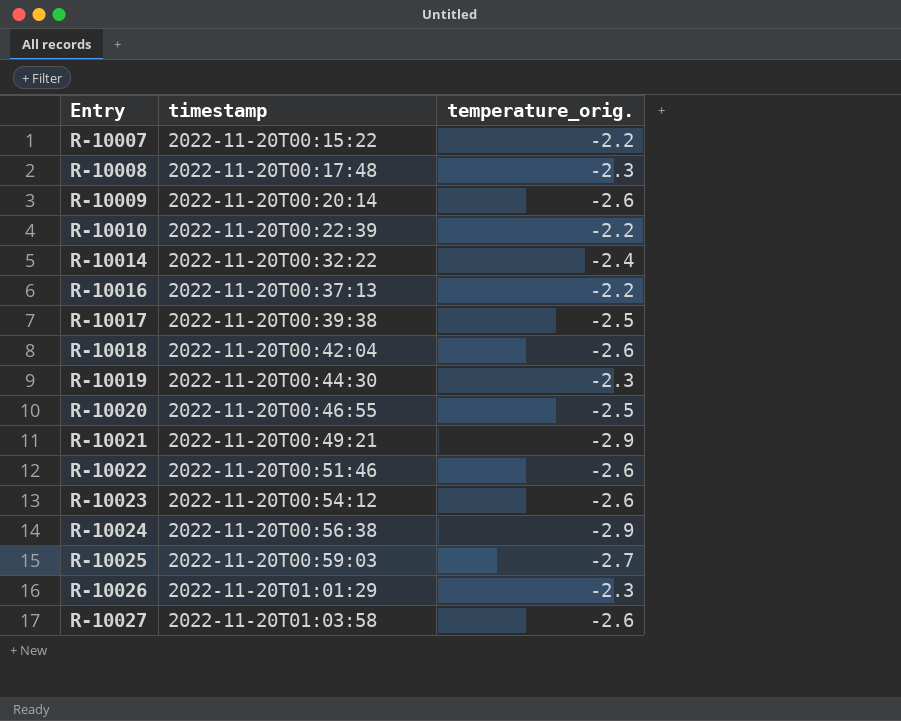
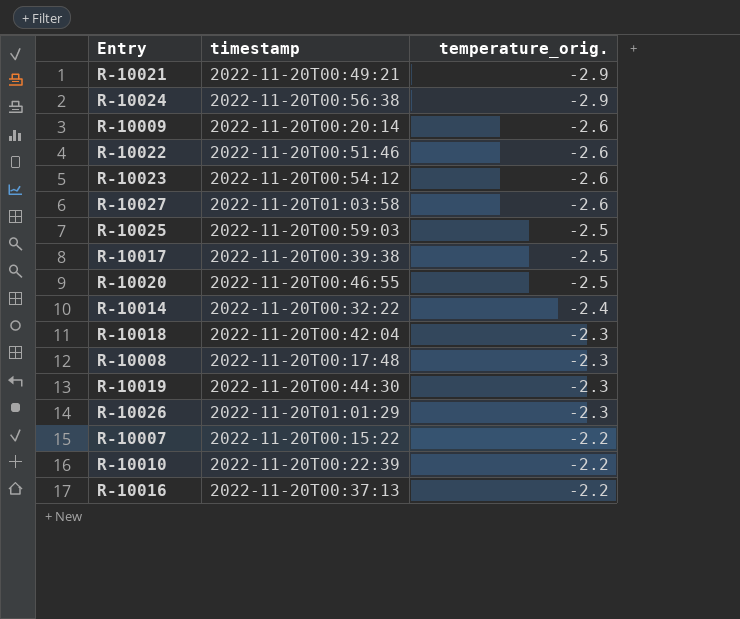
row order: Entry ascending -> temperature_orig. ascending
R-10025 | temperature_orig.: -2.7 -> -2.5
R-10018 | temperature_orig.: -2.6 -> -2.3

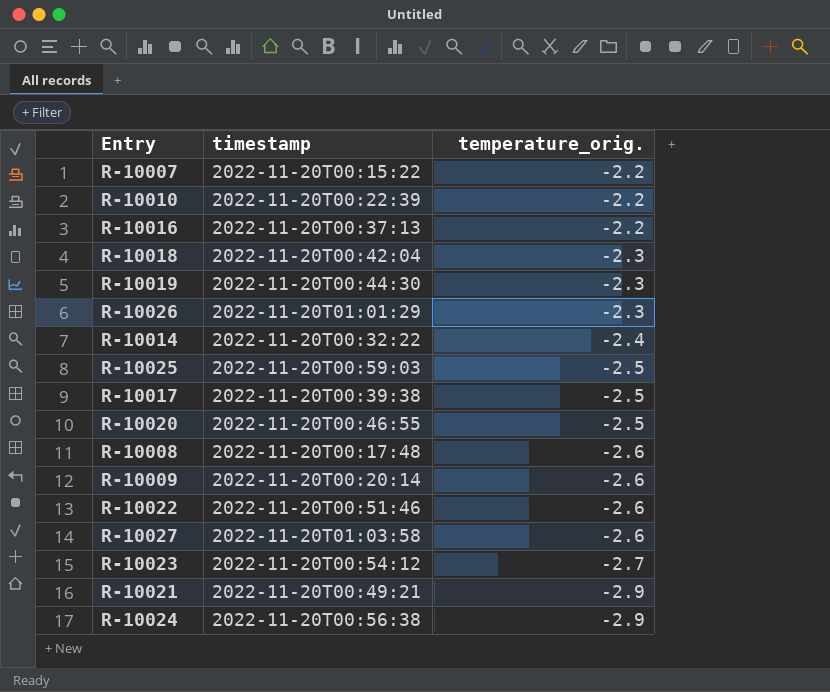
row order: temperature_orig. ascending -> temperature_orig. descending
R-10008 | temperature_orig.: -2.3 -> -2.6
R-10023 | temperature_orig.: -2.6 -> -2.7

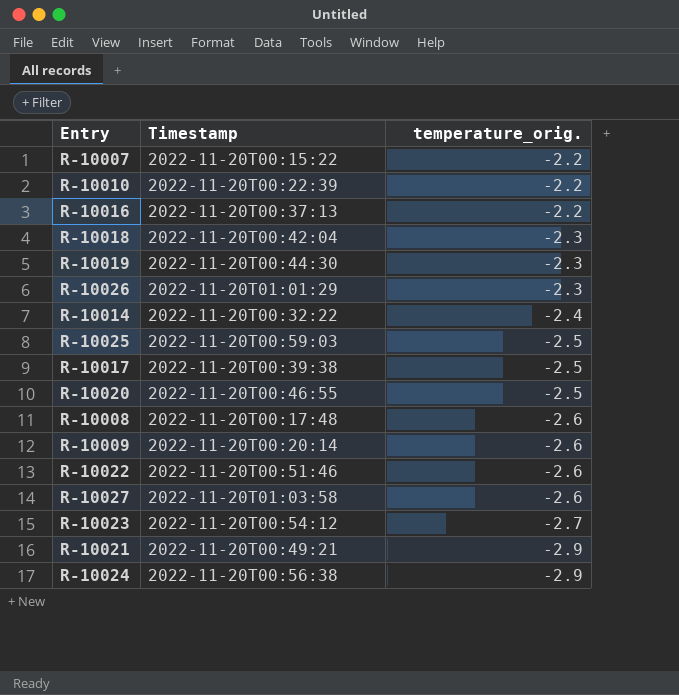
column name: timestamp -> Timestamp

